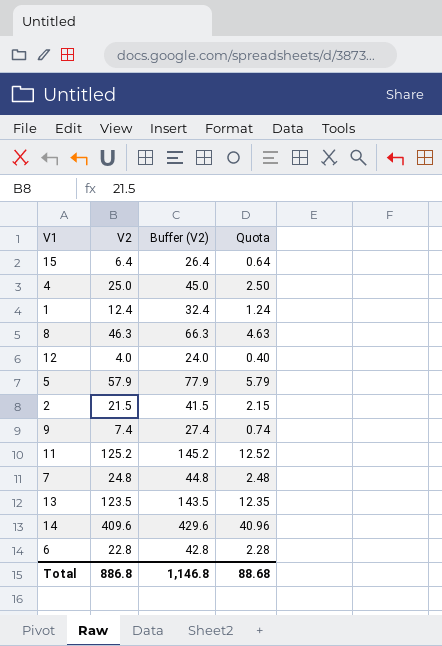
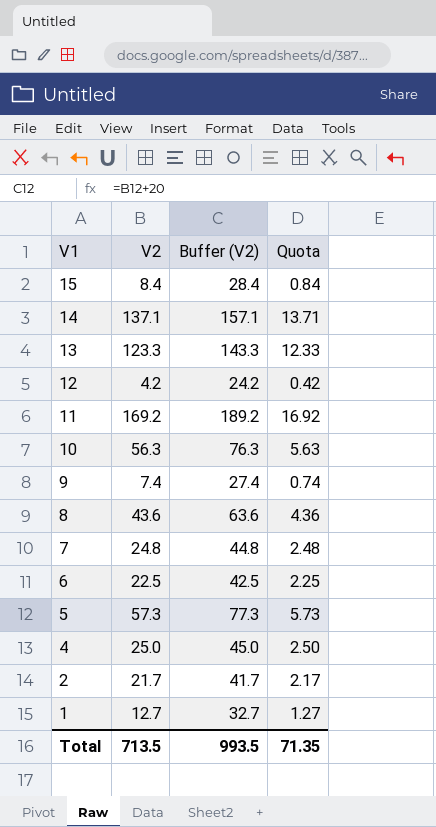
row order: none -> V1 descending
15 | V2: 6.4 -> 8.4
15 | Buffer (V2): 26.4 -> 28.4
15 | Quota: 0.64 -> 0.84
14 | V2: 409.6 -> 137.1
14 | Buffer (V2): 429.6 -> 157.1
14 | Quota: 40.96 -> 13.71
13 | V2: 123.5 -> 123.3
13 | Buffer (V2): 143.5 -> 143.3
13 | Quota: 12.35 -> 12.33
12 | V2: 4.0 -> 4.2
12 | Buffer (V2): 24.0 -> 24.2
12 | Quota: 0.40 -> 0.42
11 | V2: 125.2 -> 169.2
11 | Buffer (V2): 145.2 -> 189.2
11 | Quota: 12.52 -> 16.92
row 10: none -> 56.3 | 76.3 | 5.63
8 | V2: 46.3 -> 43.6
8 | Buffer (V2): 66.3 -> 63.6
8 | Quota: 4.63 -> 4.36
6 | V2: 22.8 -> 22.5
6 | Buffer (V2): 42.8 -> 42.5
6 | Quota: 2.28 -> 2.25
5 | V2: 57.9 -> 57.3
5 | Buffer (V2): 77.9 -> 77.3
5 | Quota: 5.79 -> 5.73
2 | V2: 21.5 -> 21.7
2 | Buffer (V2): 41.5 -> 41.7
2 | Quota: 2.15 -> 2.17
1 | V2: 12.4 -> 12.7
1 | Buffer (V2): 32.4 -> 32.7
1 | Quota: 1.24 -> 1.27
Total | V2: 886.8 -> 713.5
Total | Buffer (V2): 1,146.8 -> 993.5
Total | Quota: 88.68 -> 71.35

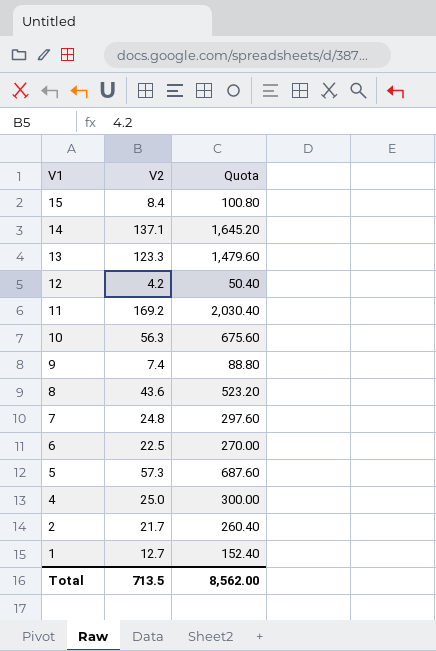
column Buffer (V2) | formula: [V2] + 20 -> none
column Quota | formula: [V2] * 0.1 -> [V2] * 12
Total | Quota: 71.35 -> 8,562.00

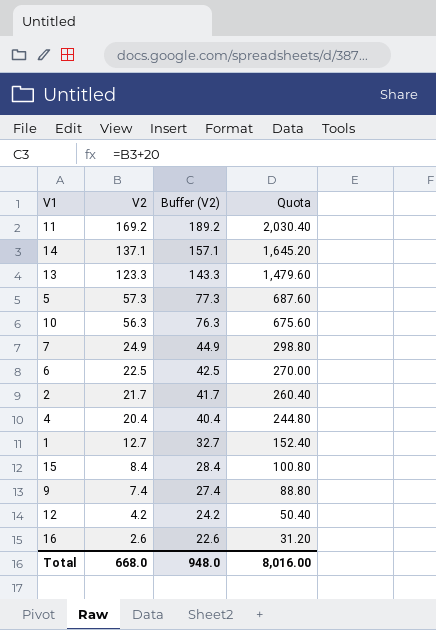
row order: V1 descending -> V2 descending
column Buffer (V2) | formula: none -> [V2] + 20
row 8: 43.6 | 523.20 -> none
7 | V2: 24.8 -> 24.9
7 | Quota: 297.60 -> 298.80
4 | V2: 25.0 -> 20.4
4 | Quota: 300.00 -> 244.80
row 16: none -> 2.6 | 22.6 | 31.20
Total | V2: 713.5 -> 668.0
Total | Quota: 8,562.00 -> 8,016.00

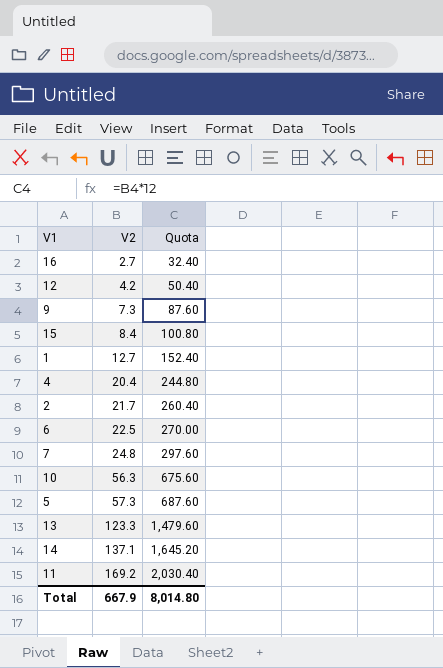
row order: V2 descending -> V2 ascending
column Buffer (V2) | formula: [V2] + 20 -> none
16 | V2: 2.6 -> 2.7
16 | Quota: 31.20 -> 32.40
9 | V2: 7.4 -> 7.3
9 | Quota: 88.80 -> 87.60
7 | V2: 24.9 -> 24.8
7 | Quota: 298.80 -> 297.60
Total | V2: 668.0 -> 667.9
Total | Quota: 8,016.00 -> 8,014.80

